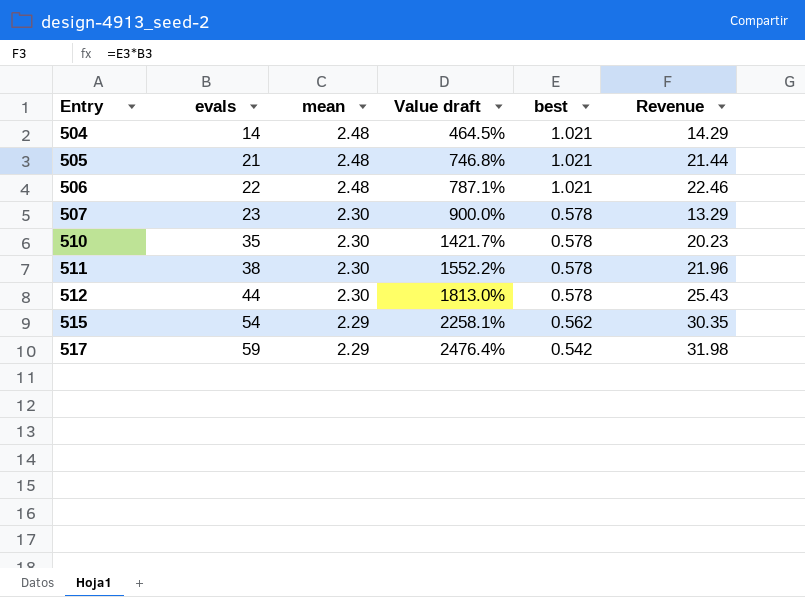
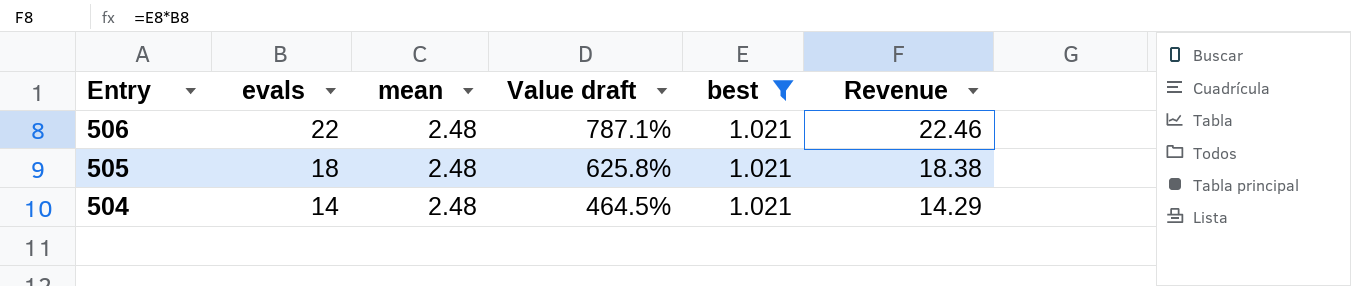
filter: none -> best = 1.021
row order: Entry ascending -> Entry descending
505 | evals: 21 -> 18
505 | Value draft: 746.8% -> 625.8%
505 | Revenue: 21.44 -> 18.38

